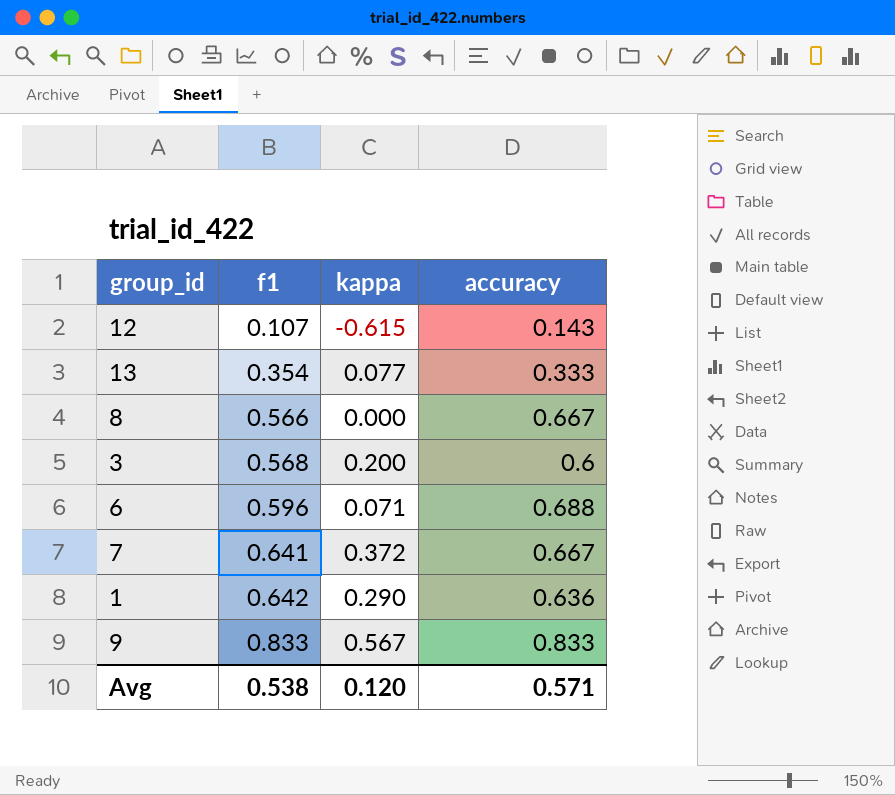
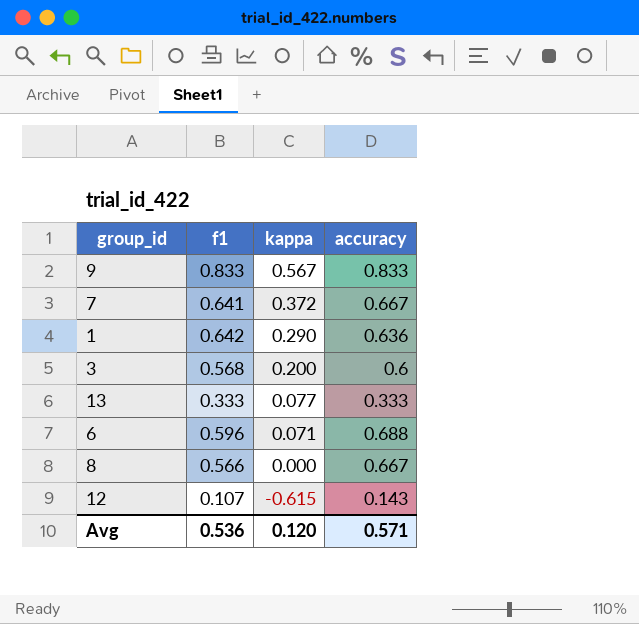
row order: f1 ascending -> kappa descending
13 | f1: 0.354 -> 0.333
Avg | f1: 0.538 -> 0.536

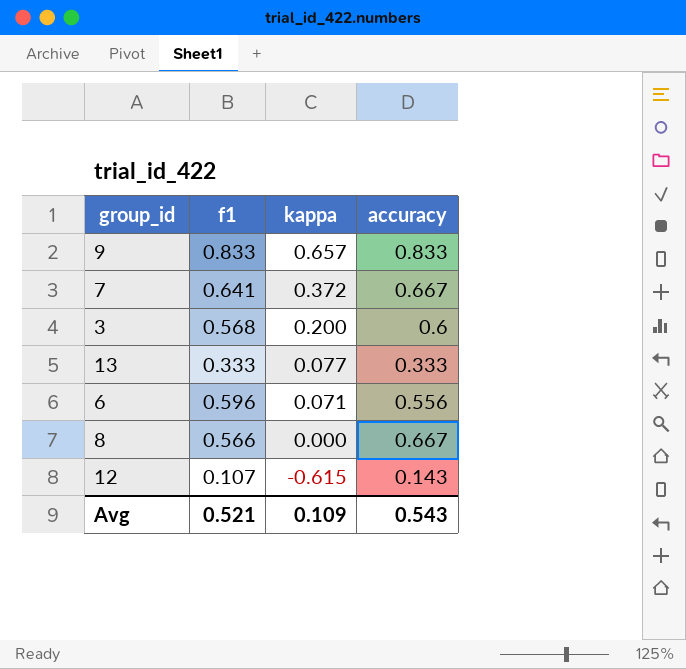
row 1: 0.642 | 0.290 | 0.636 -> none
9 | kappa: 0.567 -> 0.657
6 | accuracy: 0.688 -> 0.556
Avg | f1: 0.536 -> 0.521
Avg | kappa: 0.120 -> 0.109
Avg | accuracy: 0.571 -> 0.543

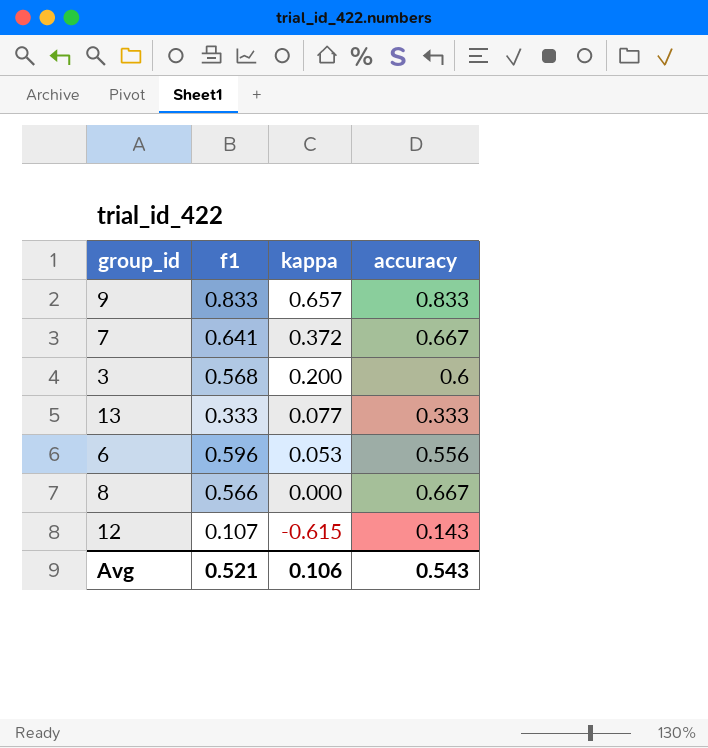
6 | kappa: 0.071 -> 0.053
Avg | kappa: 0.109 -> 0.106

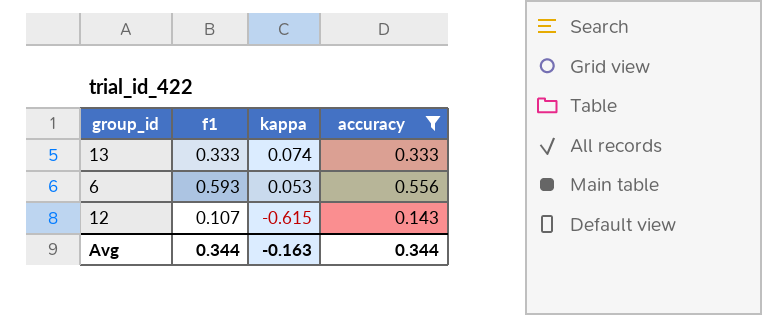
filter: none -> accuracy <= 0.556
13 | kappa: 0.077 -> 0.074
6 | f1: 0.596 -> 0.593
Avg | f1: 0.521 -> 0.344
Avg | kappa: 0.106 -> -0.163
Avg | accuracy: 0.543 -> 0.344

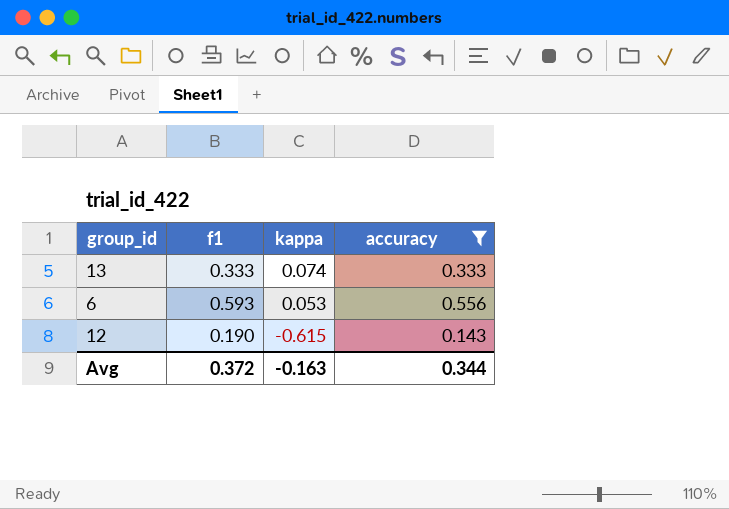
12 | f1: 0.107 -> 0.190
Avg | f1: 0.344 -> 0.372

